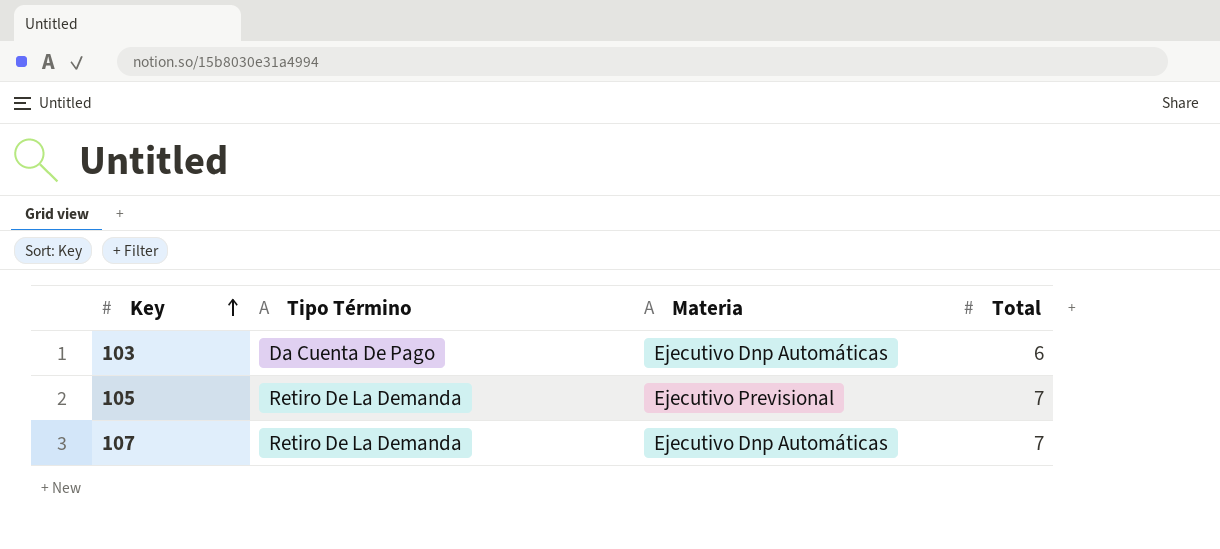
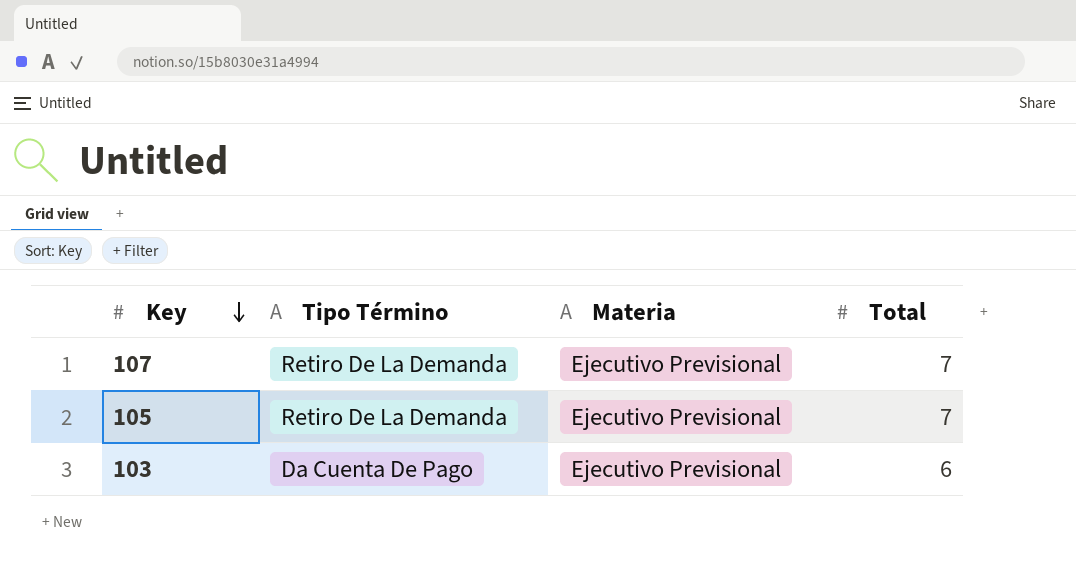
row order: Key ascending -> Key descending
107 | Materia: Ejecutivo Dnp Automáticas -> Ejecutivo Previsional
103 | Materia: Ejecutivo Dnp Automáticas -> Ejecutivo Previsional

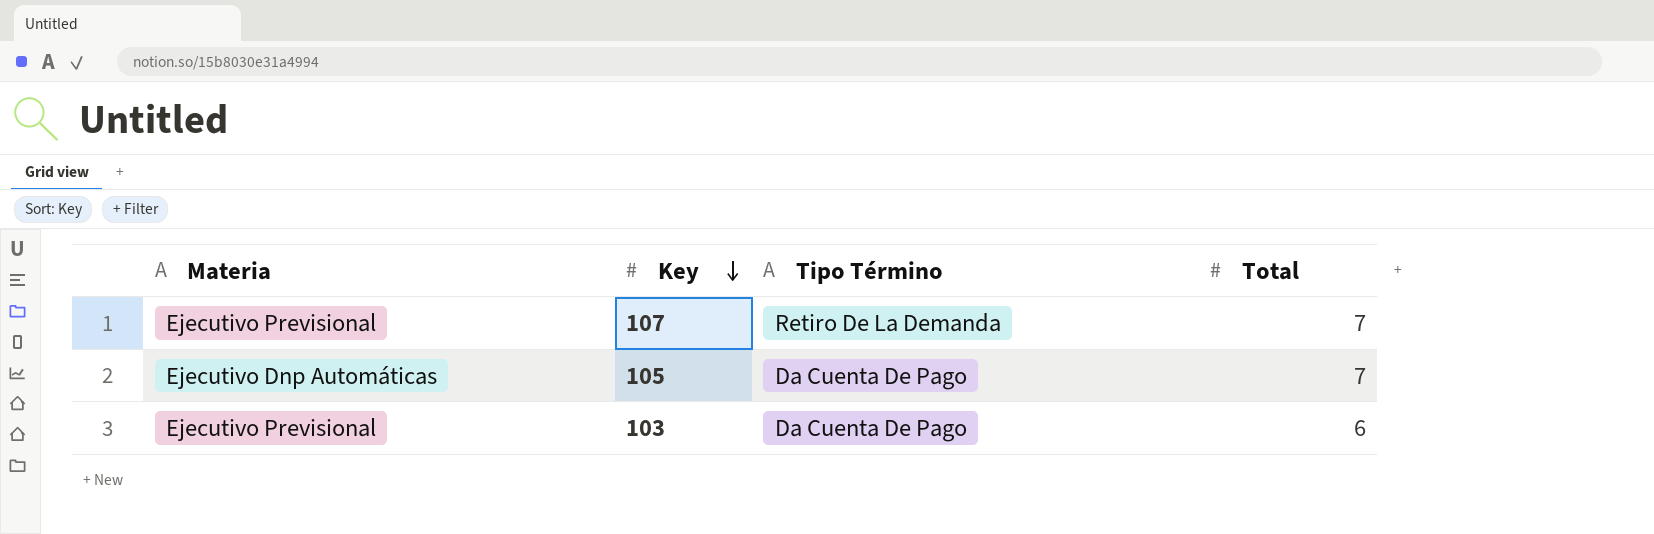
column Materia | position: 3 -> 1
105 | Materia: Ejecutivo Previsional -> Ejecutivo Dnp Automáticas
105 | Tipo Término: Retiro De La Demanda -> Da Cuenta De Pago

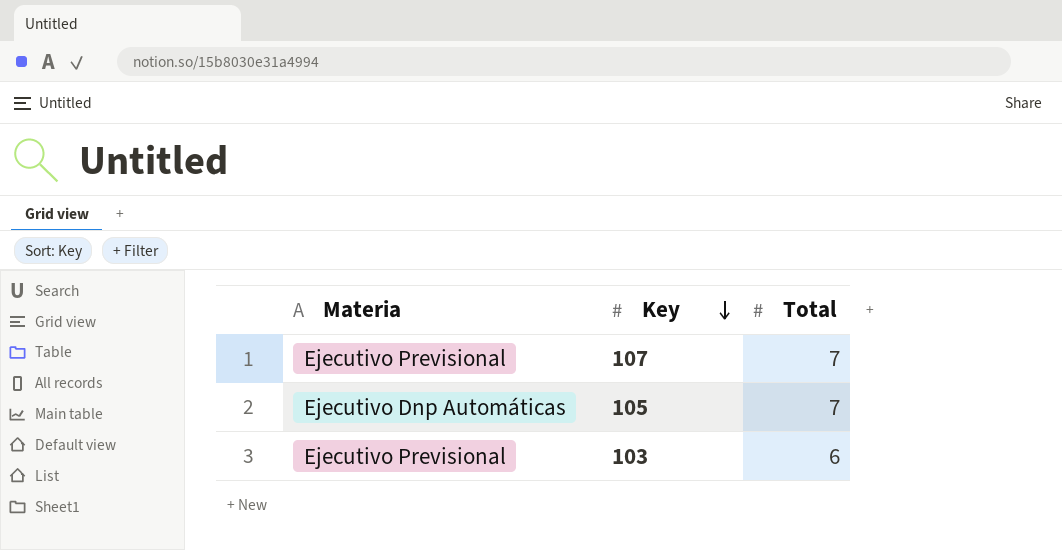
column Tipo Término | position: 3 -> none

